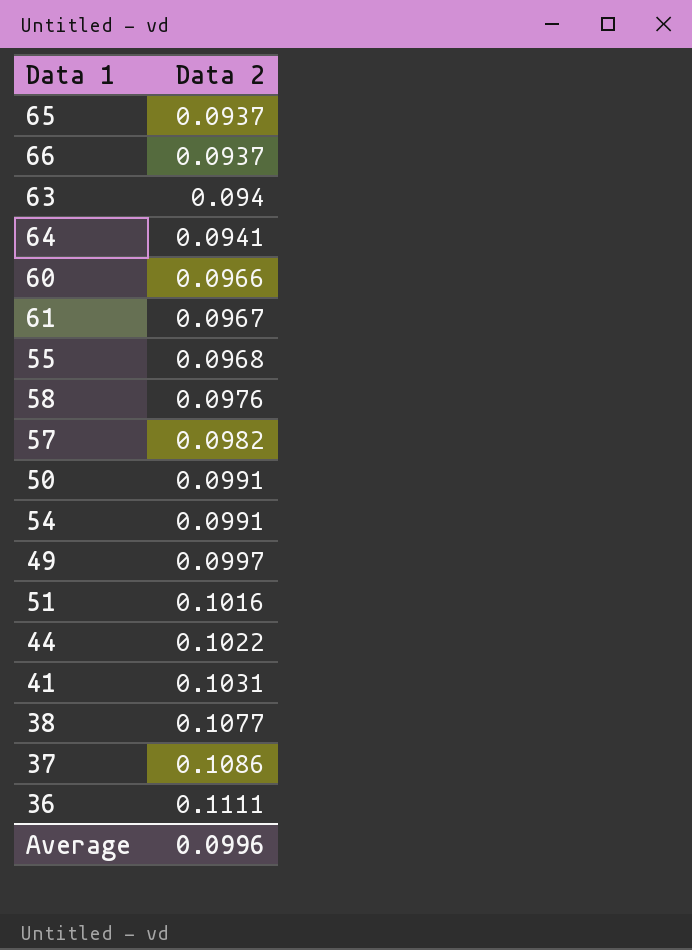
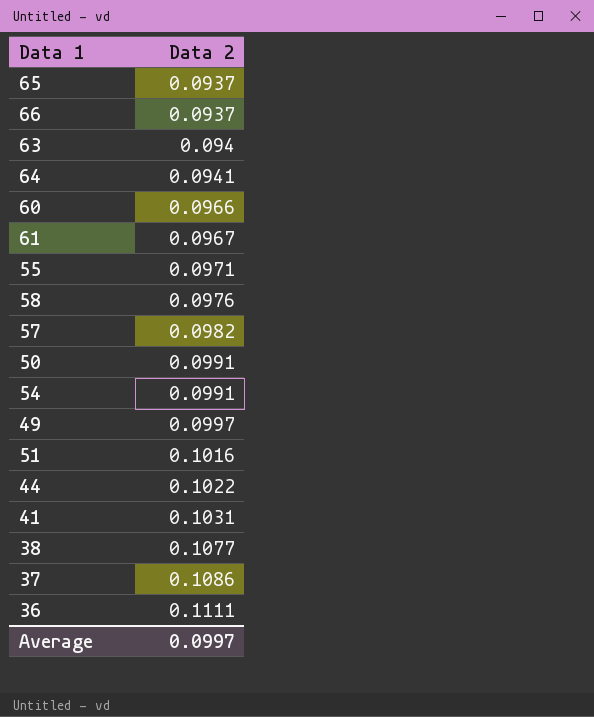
55 | Data 2: 0.0968 -> 0.0971
Average | Data 2: 0.0996 -> 0.0997

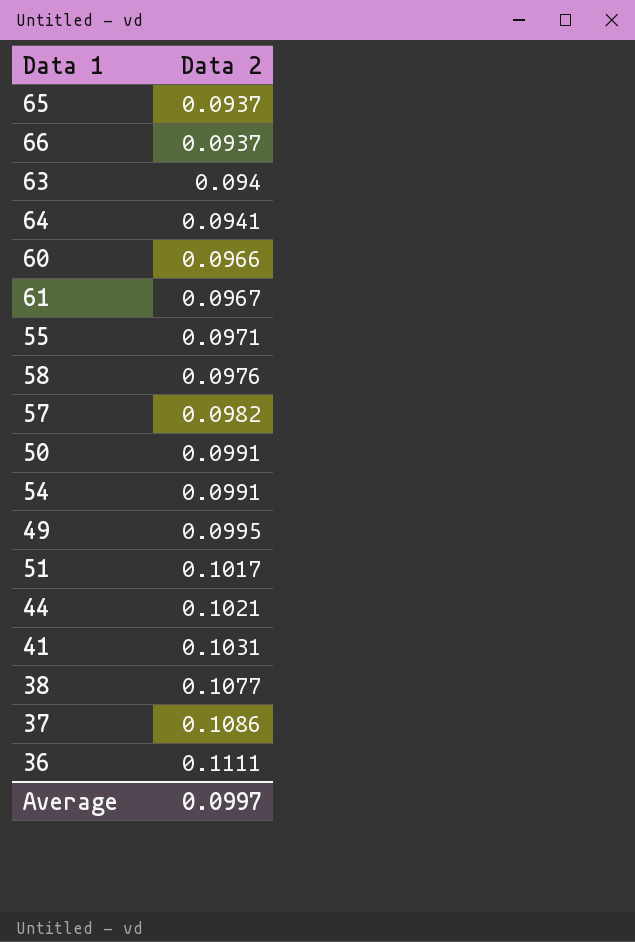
49 | Data 2: 0.0997 -> 0.0995
51 | Data 2: 0.1016 -> 0.1017
44 | Data 2: 0.1022 -> 0.1021

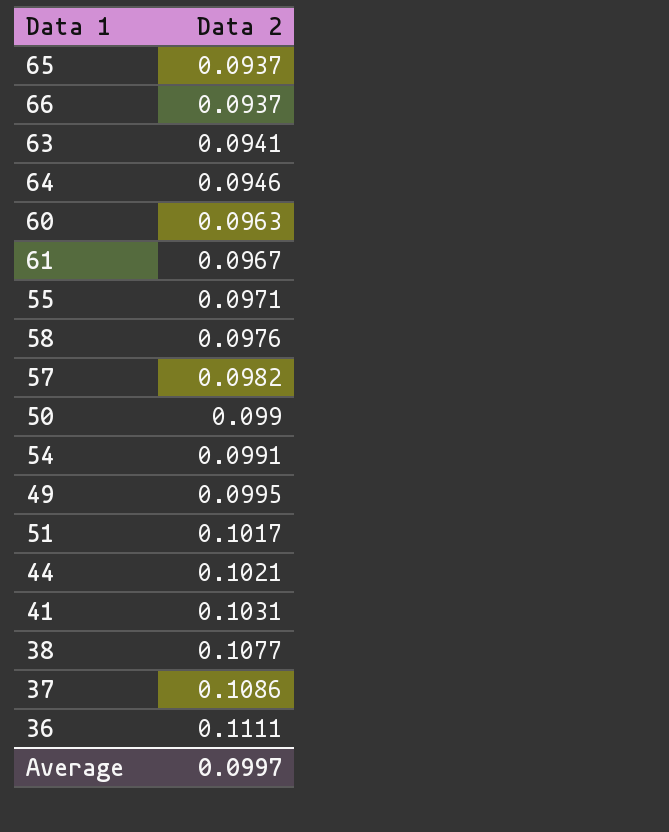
63 | Data 2: 0.094 -> 0.0941
64 | Data 2: 0.0941 -> 0.0946
60 | Data 2: 0.0966 -> 0.0963
50 | Data 2: 0.0991 -> 0.099

